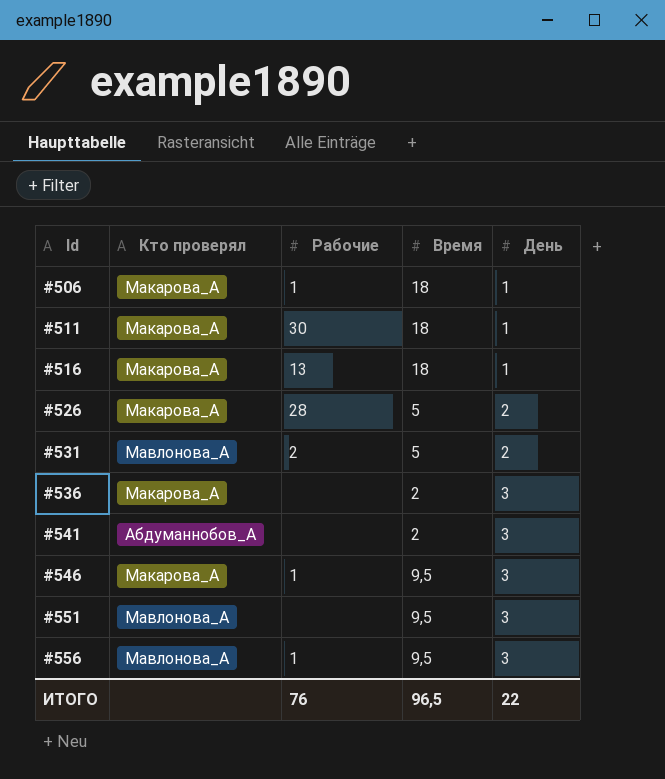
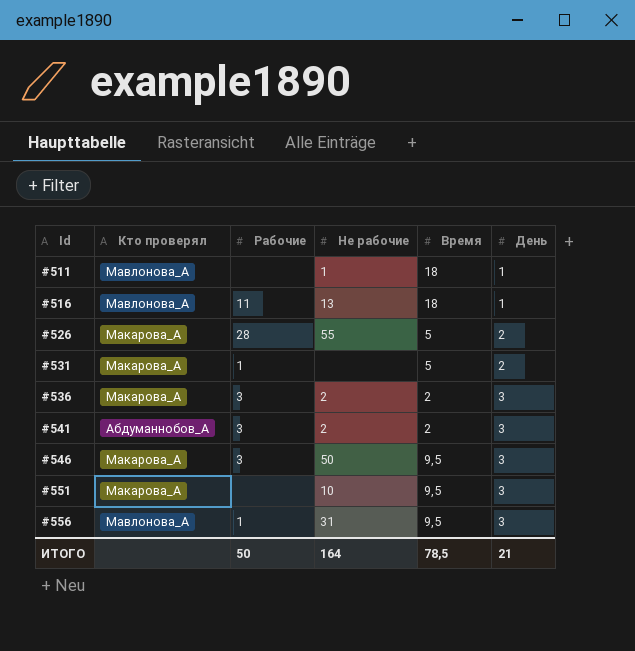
column Не рабочие | position: none -> 4
row #506: Макарова_А | 1 | 18 | 1 -> none
#511 | Кто проверял: Макарова_А -> Мавлонова_А
#511 | Рабочие: 30 -> none
#516 | Кто проверял: Макарова_А -> Мавлонова_А
#516 | Рабочие: 13 -> 11
#531 | Кто проверял: Мавлонова_А -> Макарова_А
#531 | Рабочие: 2 -> 1
#536 | Рабочие: none -> 3
#541 | Рабочие: none -> 3
#546 | Рабочие: 1 -> 3
#551 | Кто проверял: Мавлонова_А -> Макарова_А
ИТОГО | Рабочие: 76 -> 50
ИТОГО | Время: 96,5 -> 78,5
ИТОГО | День: 22 -> 21

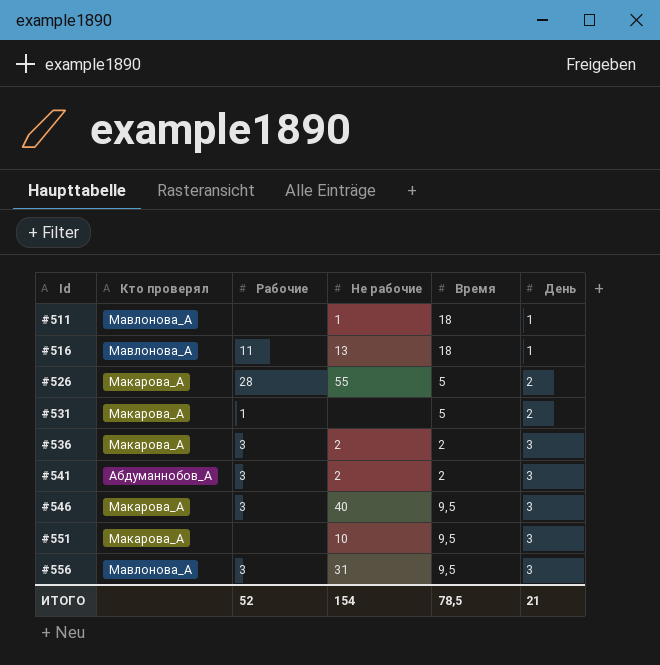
#546 | Не рабочие: 50 -> 40
#556 | Рабочие: 1 -> 3
ИТОГО | Рабочие: 50 -> 52
ИТОГО | Не рабочие: 164 -> 154

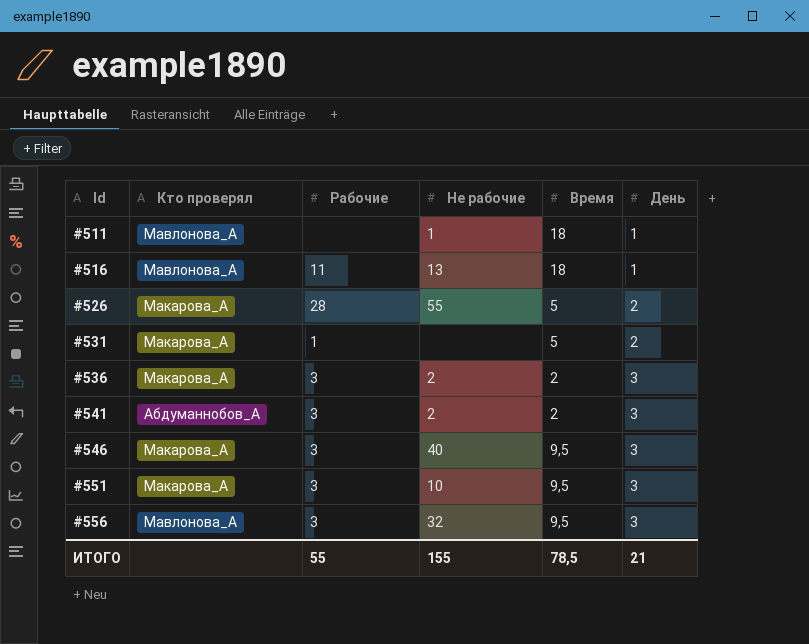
#551 | Рабочие: none -> 3
#556 | Не рабочие: 31 -> 32
ИТОГО | Рабочие: 52 -> 55
ИТОГО | Не рабочие: 154 -> 155

